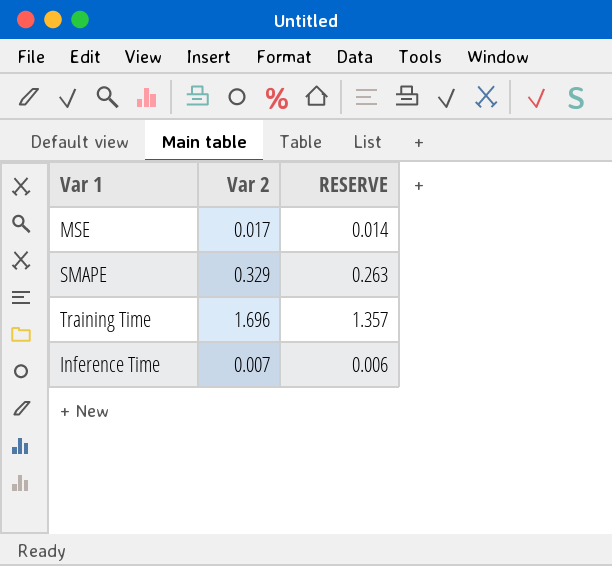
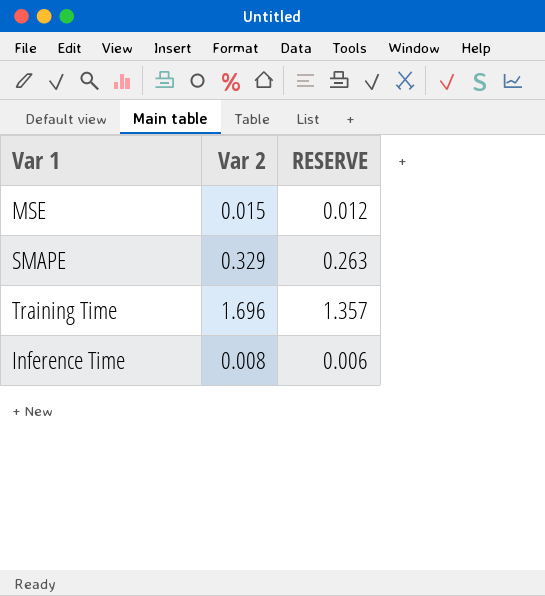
MSE | Var 2: 0.017 -> 0.015
MSE | RESERVE: 0.014 -> 0.012
Inference Time | Var 2: 0.007 -> 0.008

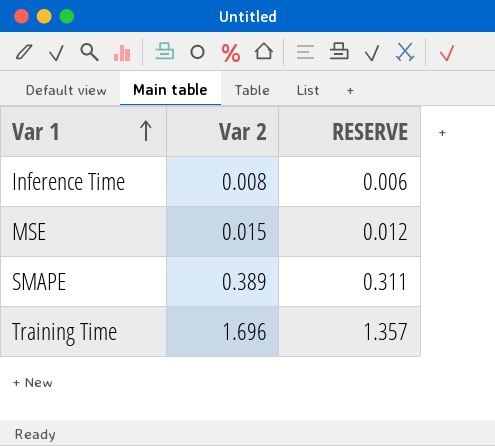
row order: none -> Var 1 ascending
SMAPE | Var 2: 0.329 -> 0.389
SMAPE | RESERVE: 0.263 -> 0.311

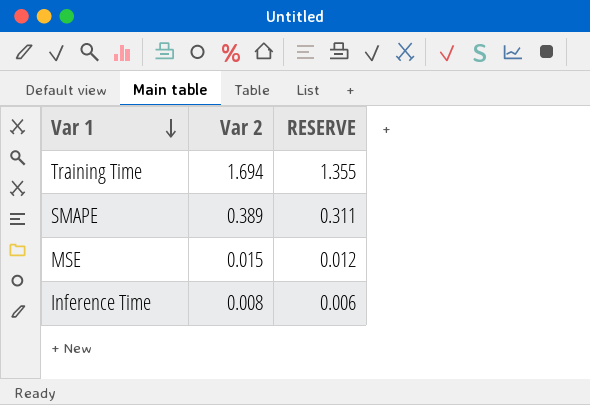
row order: Var 1 ascending -> Var 1 descending
Training Time | Var 2: 1.696 -> 1.694
Training Time | RESERVE: 1.357 -> 1.355

